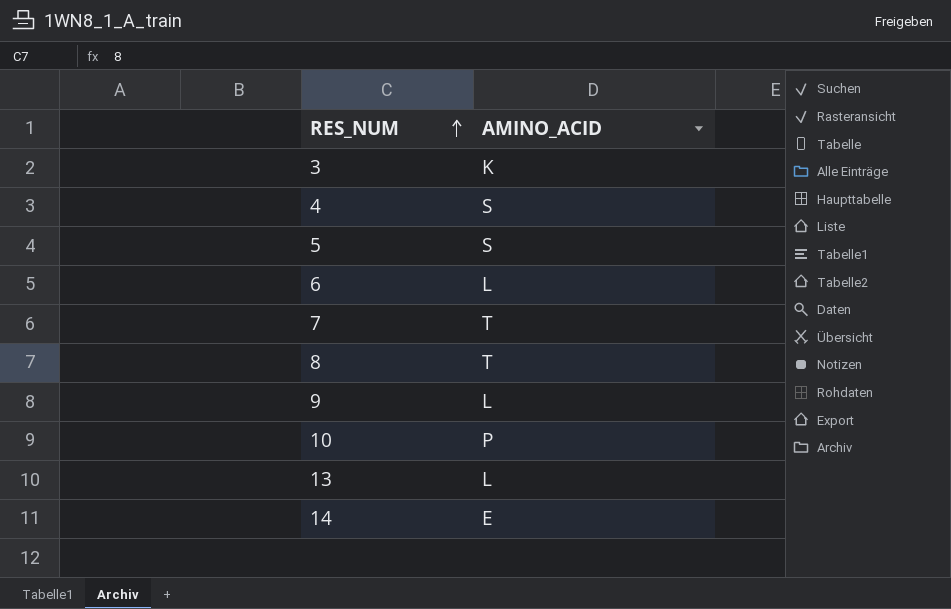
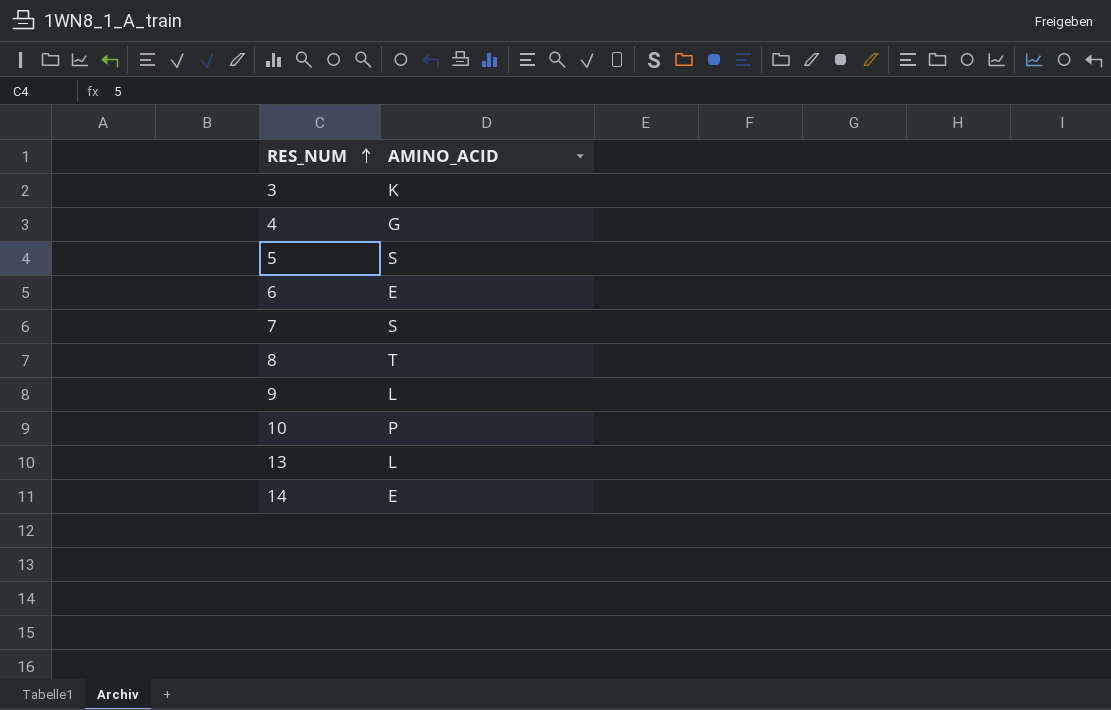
4 | AMINO_ACID: S -> G
6 | AMINO_ACID: L -> E
7 | AMINO_ACID: T -> S

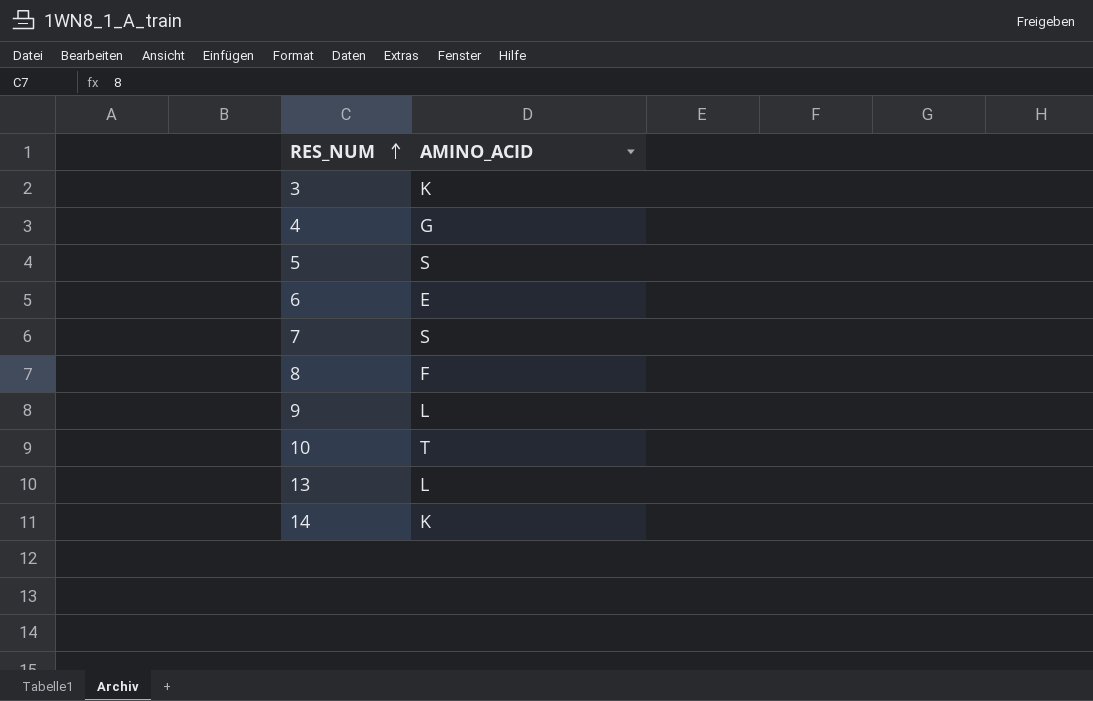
8 | AMINO_ACID: T -> F
10 | AMINO_ACID: P -> T
14 | AMINO_ACID: E -> K

